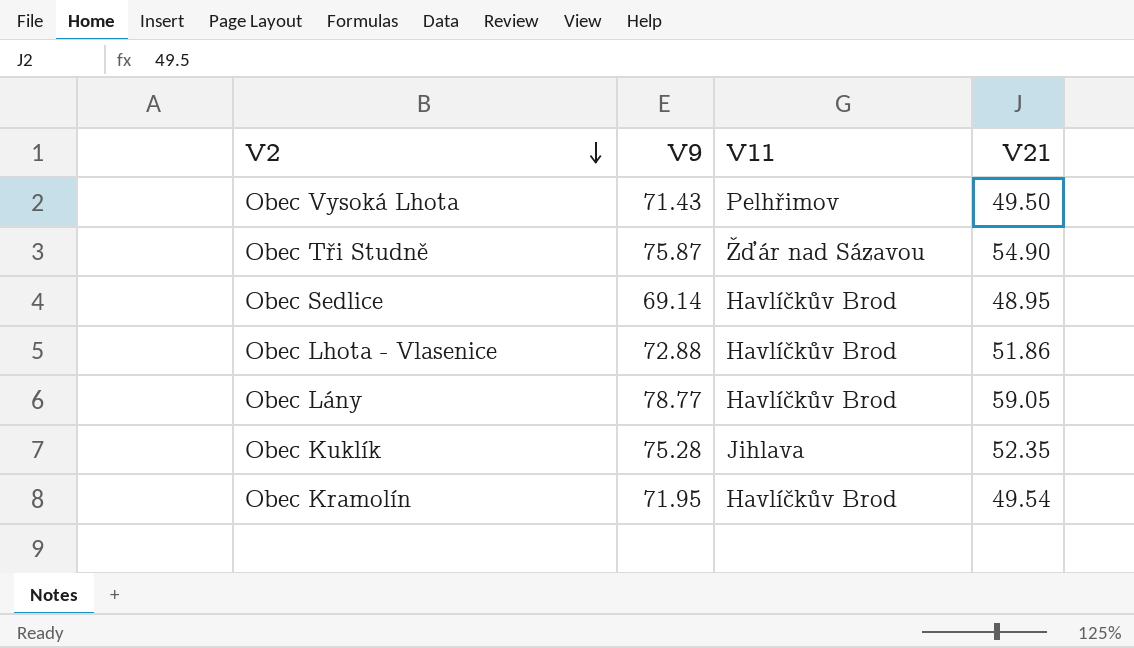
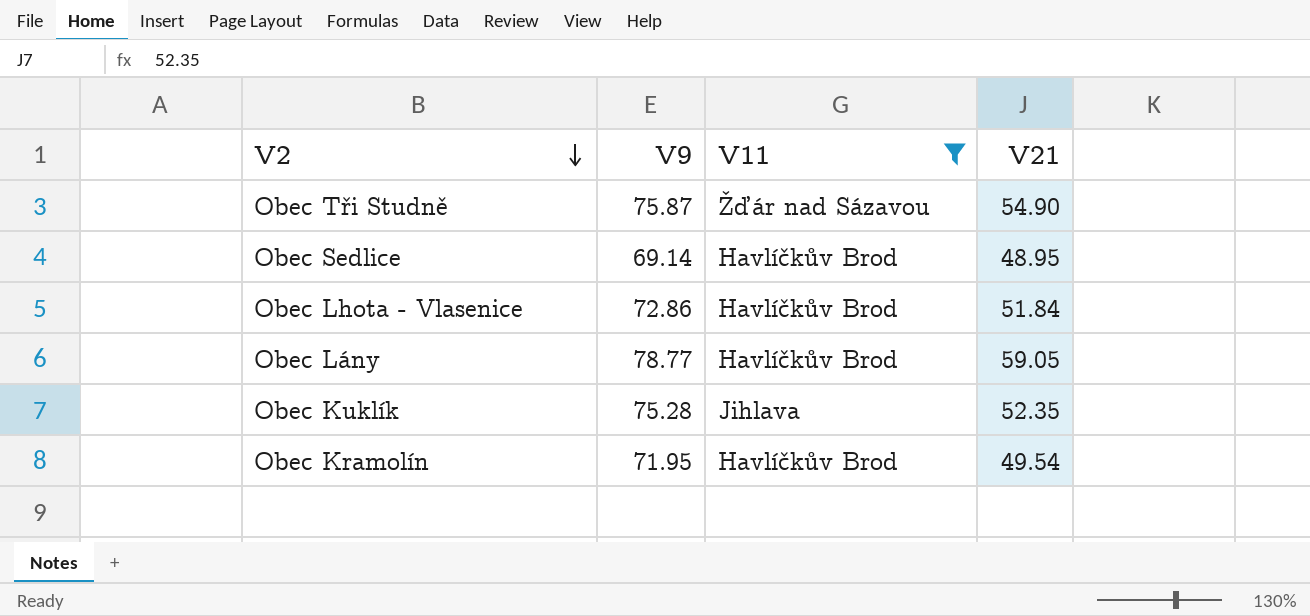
filter: none -> V11 != Pelhřimov
Obec Lhota - Vlasenice | V9: 72.88 -> 72.86
Obec Lhota - Vlasenice | V21: 51.86 -> 51.84

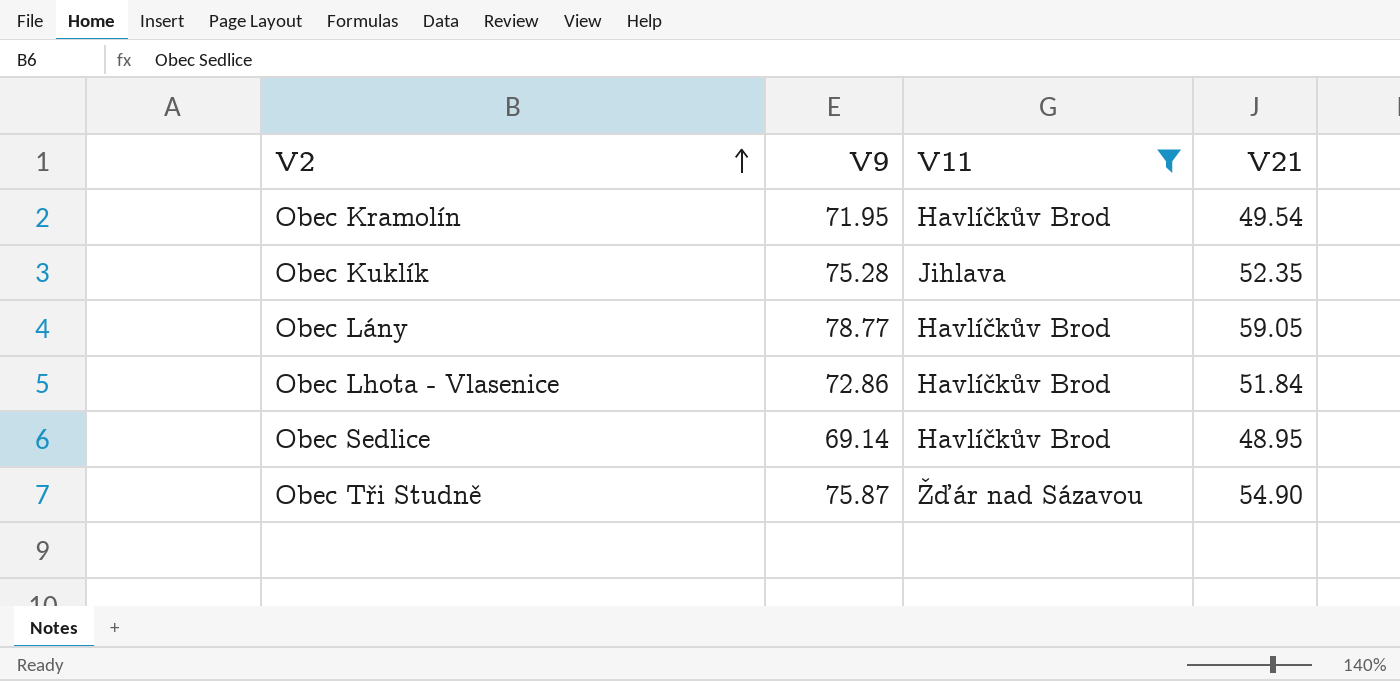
row order: V2 descending -> V2 ascending

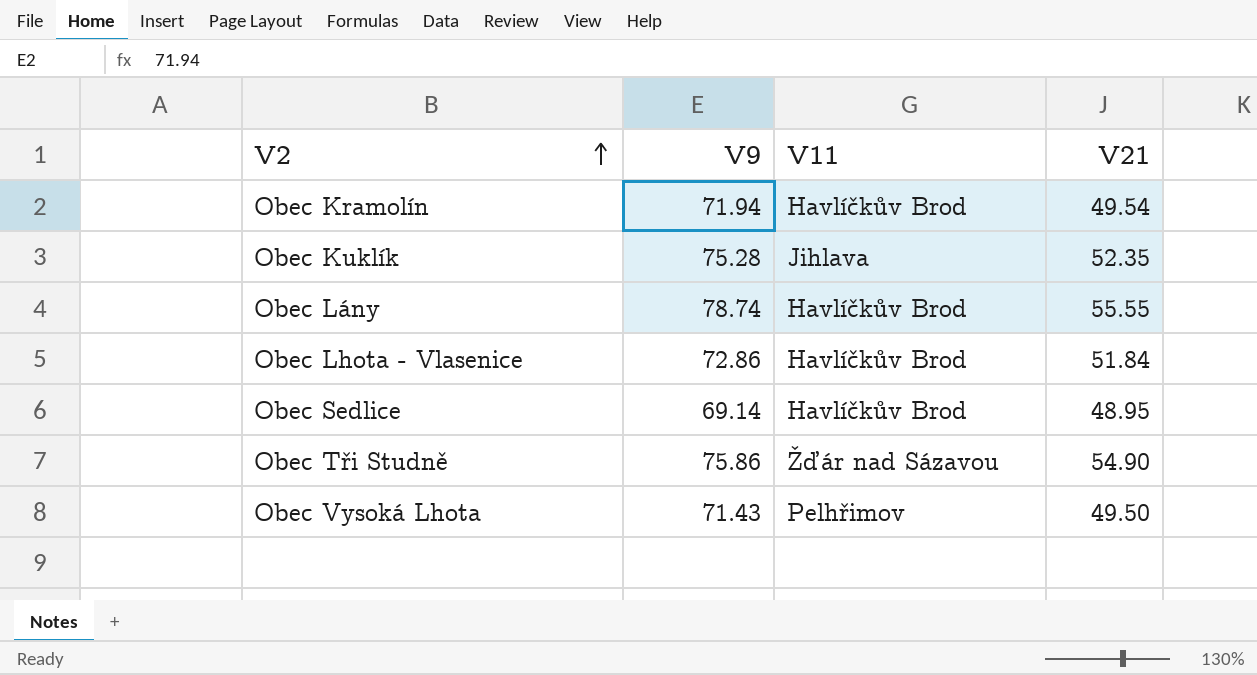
filter: V11 != Pelhřimov -> none
Obec Kramolín | V9: 71.95 -> 71.94
Obec Lány | V9: 78.77 -> 78.74
Obec Lány | V21: 59.05 -> 55.55
Obec Tři Studně | V9: 75.87 -> 75.86

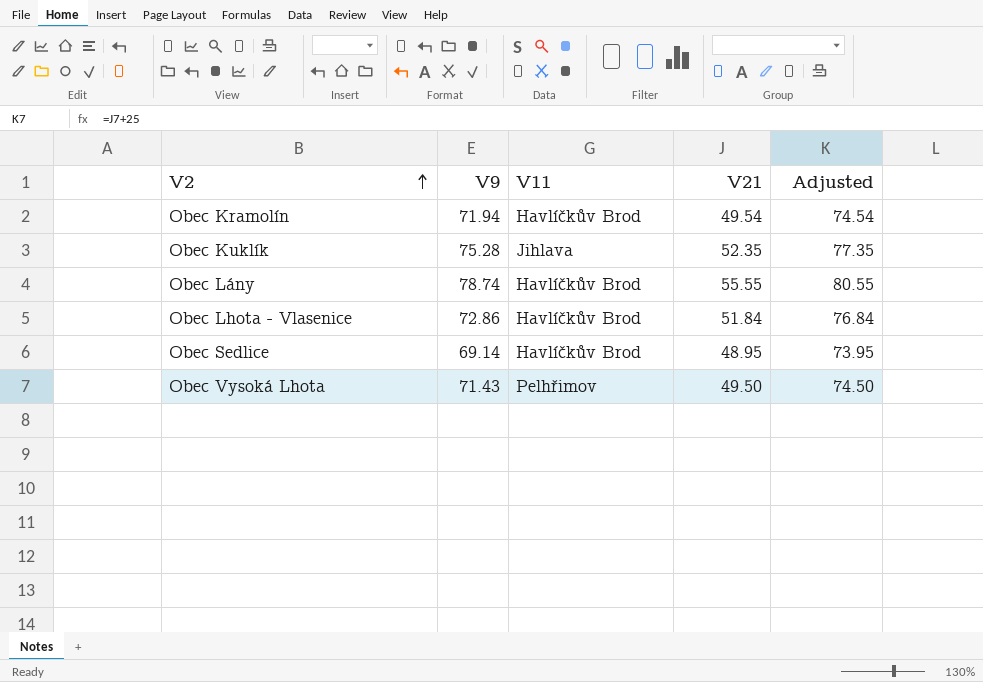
column Adjusted | formula: none -> [V21] + 25
row Obec Tři Studně: 75.86 | Žďár nad Sázavou | 54.90 -> none

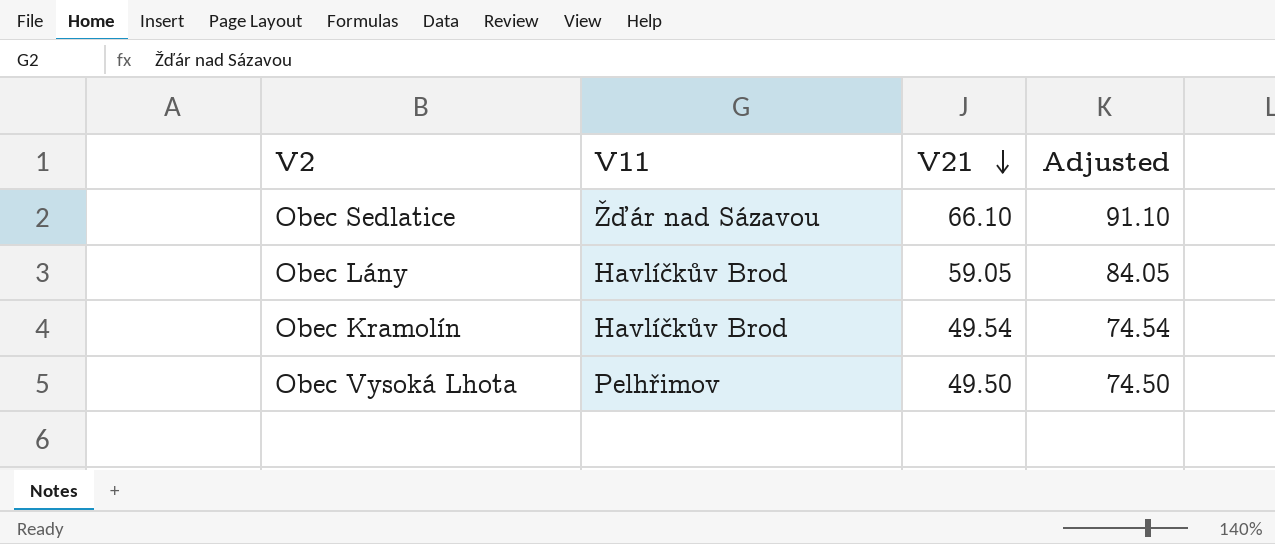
row order: V2 ascending -> V21 descending
column V9 | position: 2 -> none
row Obec Kuklík: 75.28 | Jihlava | 52.35 | 77.35 -> none
row Obec Lhota - Vlasenice: 72.86 | Havlíčkův Brod | 51.84 | 76.84 -> none
row Obec Sedlice: 69.14 | Havlíčkův Brod | 48.95 | 73.95 -> none
row Obec Sedlatice: none -> Žďár nad Sázavou | 66.10 | 91.10
Obec Lány | V21: 55.55 -> 59.05
Obec Lány | Adjusted: 80.55 -> 84.05

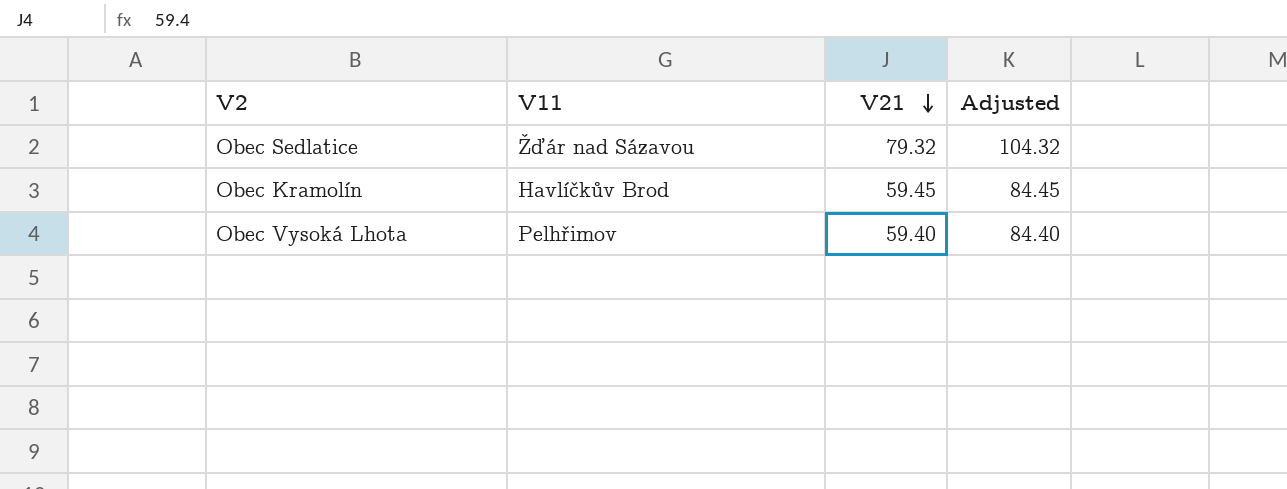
row Obec Lány: Havlíčkův Brod | 59.05 | 84.05 -> none
Obec Sedlatice | V21: 66.10 -> 79.32
Obec Sedlatice | Adjusted: 91.10 -> 104.32
Obec Kramolín | V21: 49.54 -> 59.45
Obec Kramolín | Adjusted: 74.54 -> 84.45
Obec Vysoká Lhota | V21: 49.50 -> 59.40
Obec Vysoká Lhota | Adjusted: 74.50 -> 84.40

